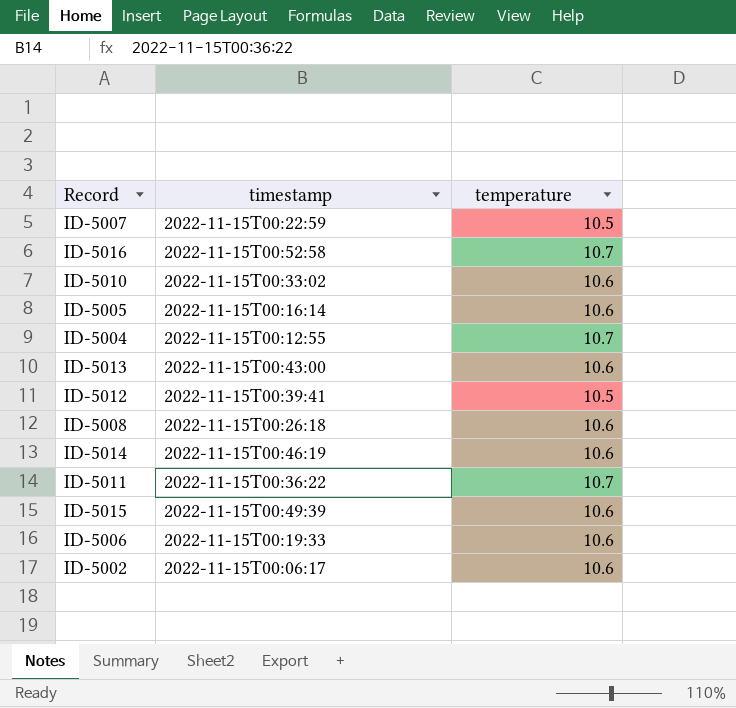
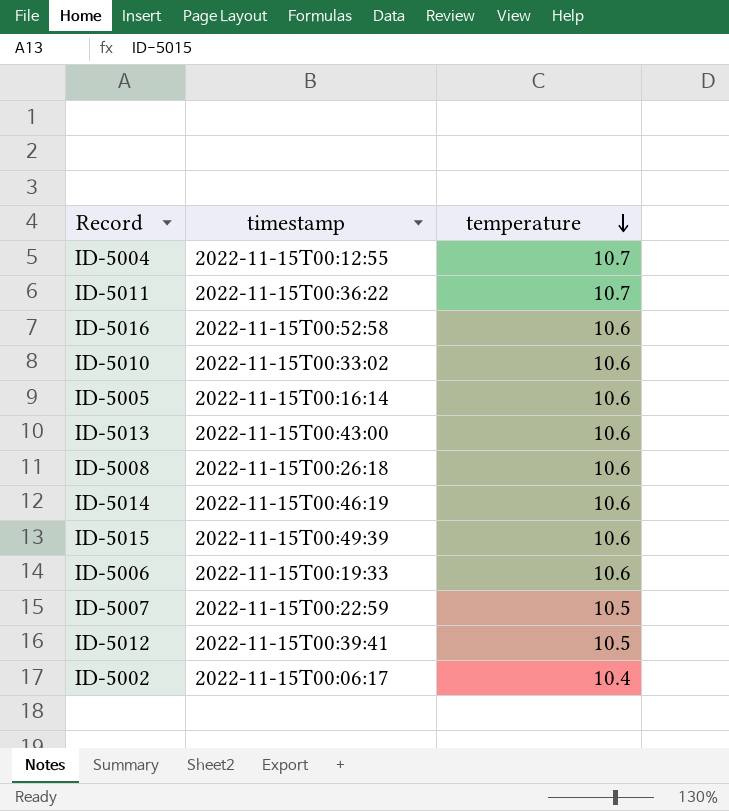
row order: none -> temperature descending
ID-5016 | temperature: 10.7 -> 10.6
ID-5002 | temperature: 10.6 -> 10.4

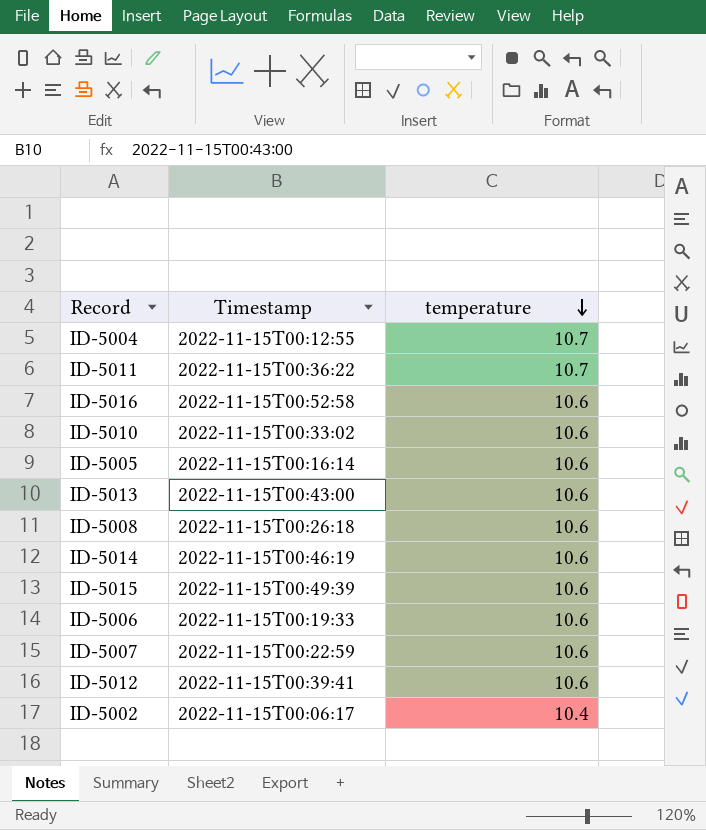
column name: timestamp -> Timestamp
ID-5007 | temperature: 10.5 -> 10.6
ID-5012 | temperature: 10.5 -> 10.6

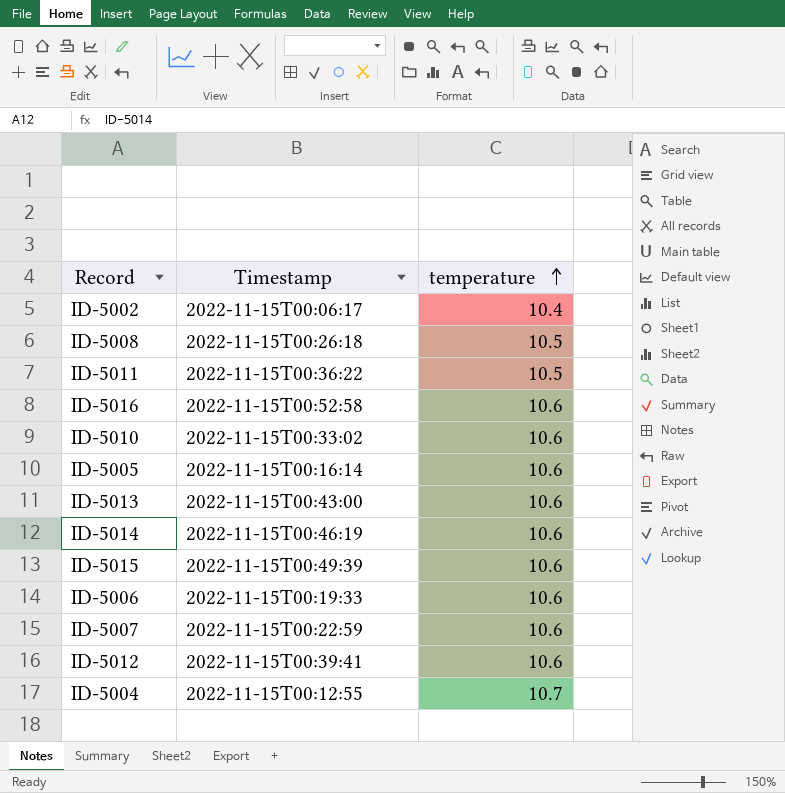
row order: temperature descending -> temperature ascending
ID-5008 | temperature: 10.6 -> 10.5
ID-5011 | temperature: 10.7 -> 10.5

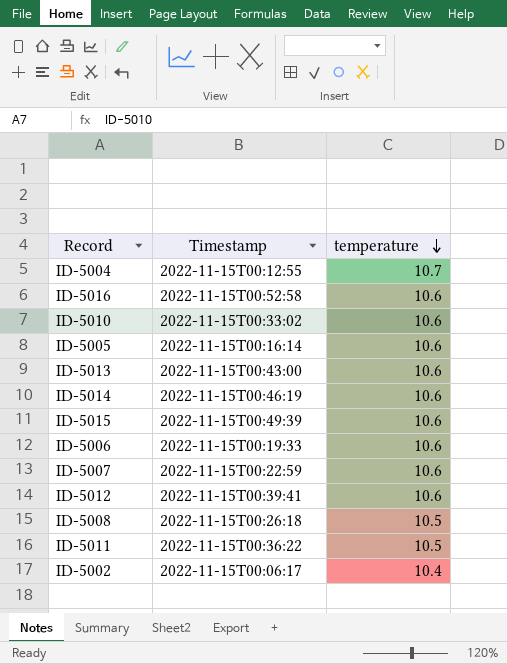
row order: temperature ascending -> temperature descending

